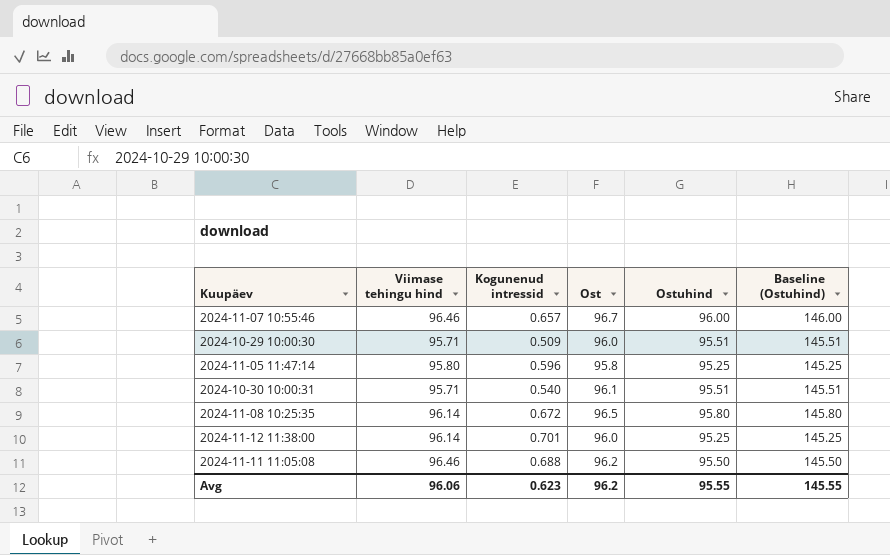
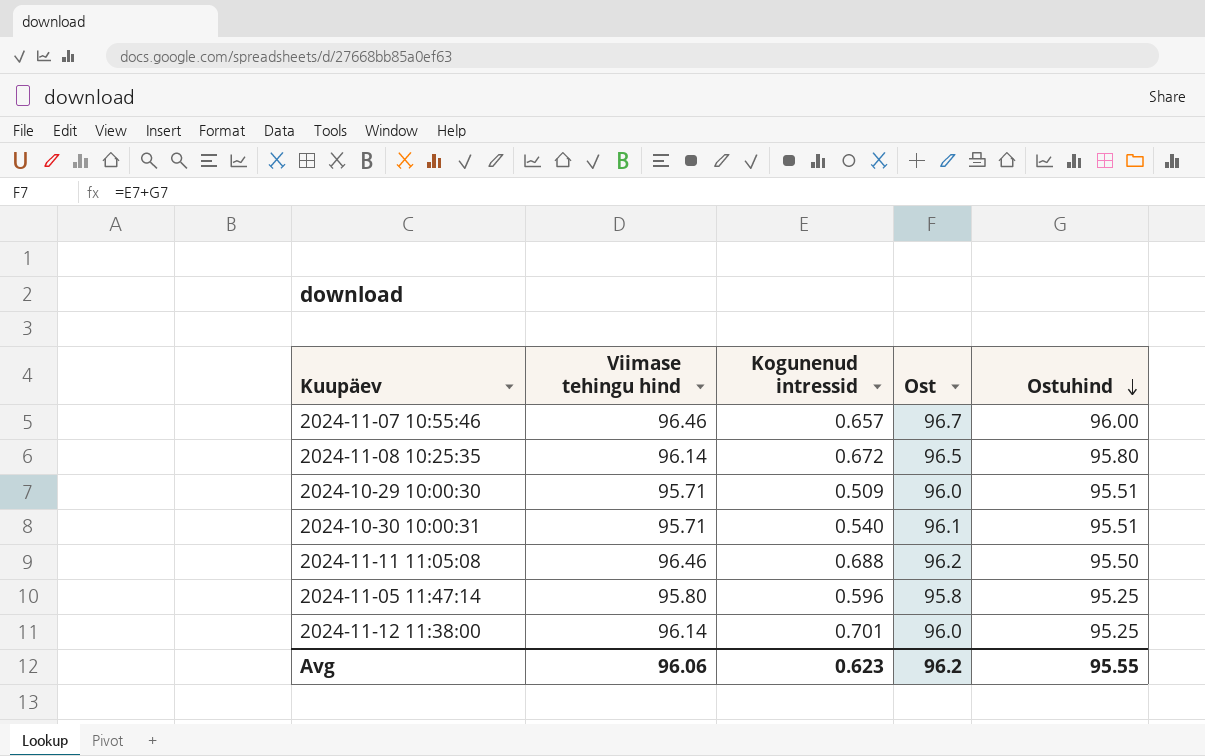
row order: none -> Ostuhind descending
column Baseline (Ostuhind) | formula: [Ostuhind] + 50 -> none

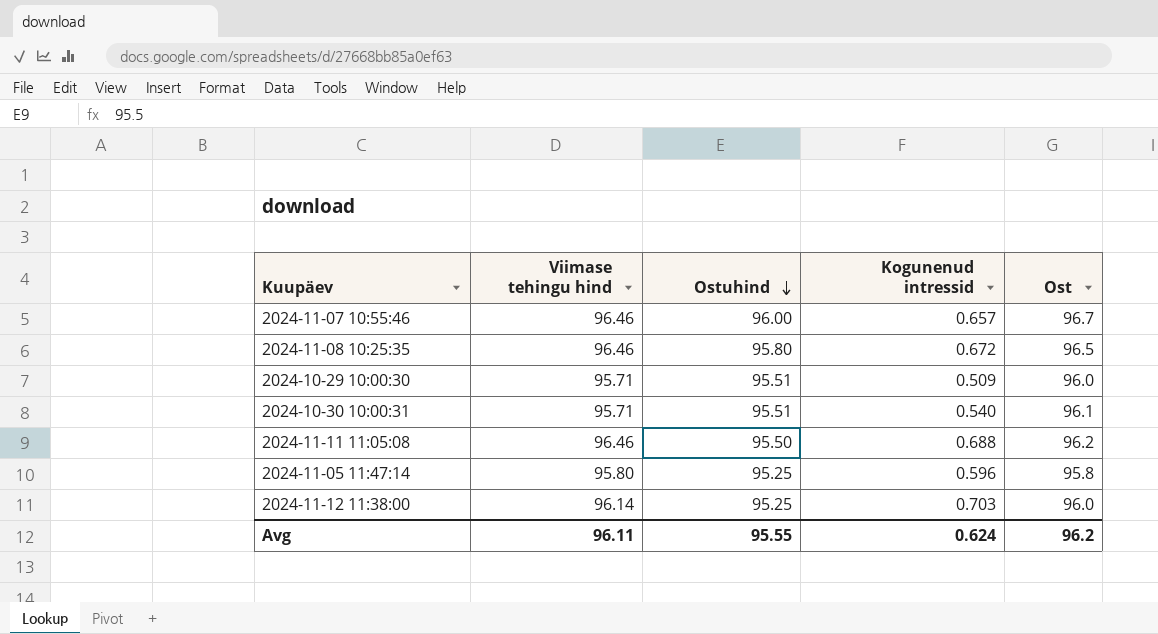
column Ostuhind | position: 5 -> 3
2024-11-08 10:25:35 | Viimase tehingu hind: 96.14 -> 96.46
2024-11-12 11:38:00 | Kogunenud intressid: 0.701 -> 0.703
Avg | Viimase tehingu hind: 96.06 -> 96.11
Avg | Kogunenud intressid: 0.623 -> 0.624

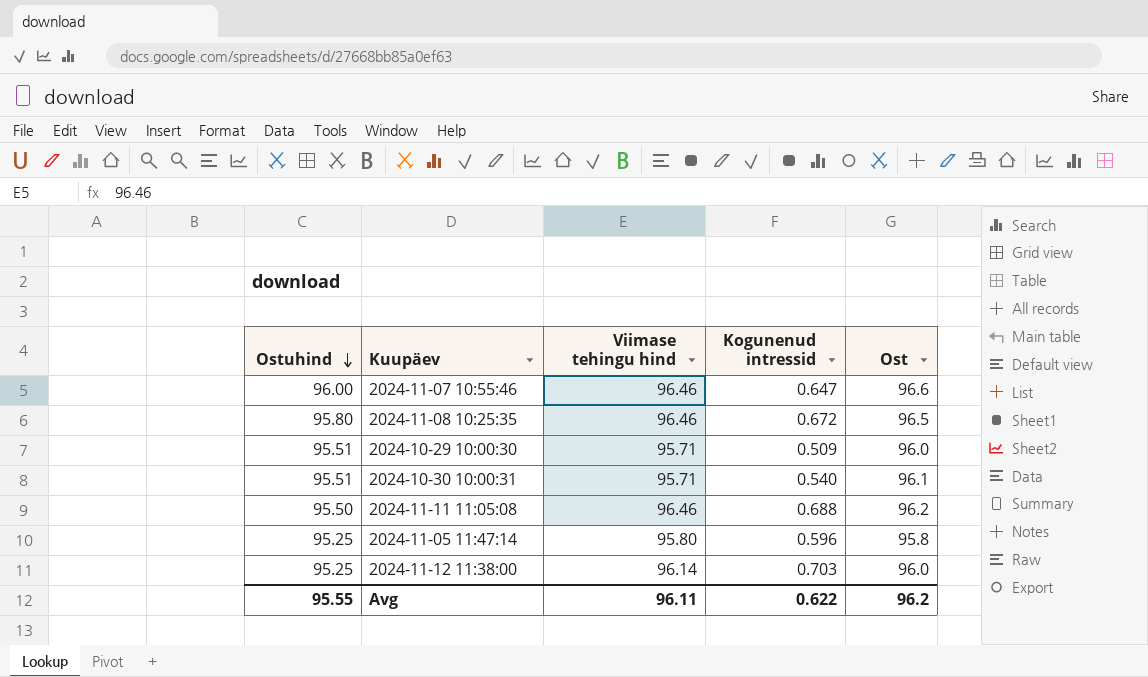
column Ostuhind | position: 3 -> 1
2024-11-07 10:55:46 | Kogunenud intressid: 0.657 -> 0.647
2024-11-07 10:55:46 | Ost: 96.7 -> 96.6
Avg | Kogunenud intressid: 0.624 -> 0.622

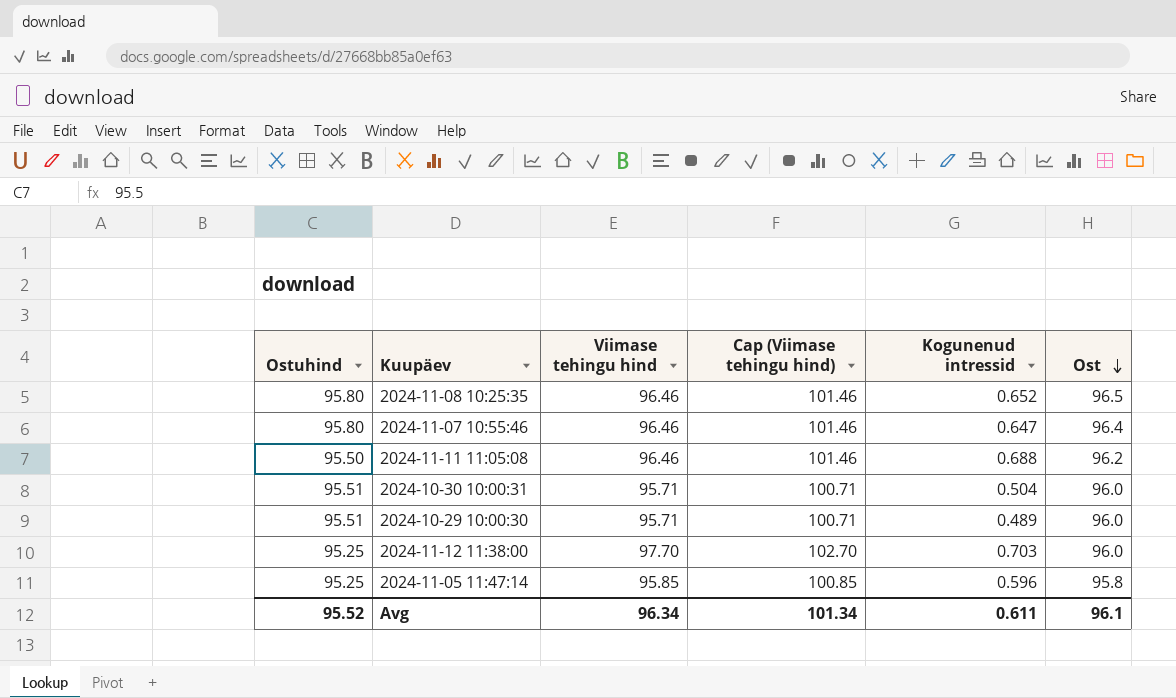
row order: Ostuhind descending -> Ost descending
column Cap (Viimase tehingu hind) | formula: none -> [Viimase tehingu hind] + 5
2024-11-08 10:25:35 | Kogunenud intressid: 0.672 -> 0.652
2024-11-07 10:55:46 | Ostuhind: 96.00 -> 95.80
2024-11-07 10:55:46 | Ost: 96.6 -> 96.4
2024-10-30 10:00:31 | Kogunenud intressid: 0.540 -> 0.504
2024-10-30 10:00:31 | Ost: 96.1 -> 96.0
2024-10-29 10:00:30 | Kogunenud intressid: 0.509 -> 0.489
2024-11-12 11:38:00 | Viimase tehingu hind: 96.14 -> 97.70
2024-11-05 11:47:14 | Viimase tehingu hind: 95.80 -> 95.85
Avg | Ostuhind: 95.55 -> 95.52
Avg | Viimase tehingu hind: 96.11 -> 96.34
Avg | Kogunenud intressid: 0.622 -> 0.611
Avg | Ost: 96.2 -> 96.1

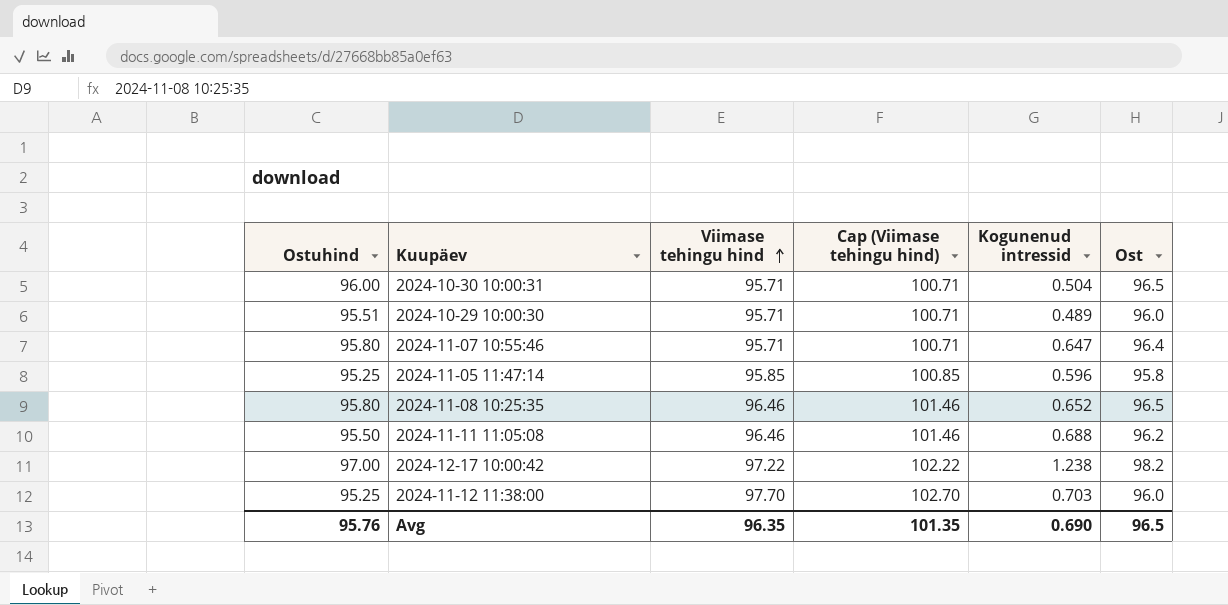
row order: Ost descending -> Viimase tehingu hind ascending
2024-10-30 10:00:31 | Ostuhind: 95.51 -> 96.00
2024-10-30 10:00:31 | Ost: 96.0 -> 96.5
2024-11-07 10:55:46 | Viimase tehingu hind: 96.46 -> 95.71
2024-11-07 10:55:46 | Cap (Viimase tehingu hind): 101.46 -> 100.71
row 2024-12-17 10:00:42: none -> 97.00 | 97.22 | 102.22 | 1.238 | 98.2
Avg | Ostuhind: 95.52 -> 95.76
Avg | Viimase tehingu hind: 96.34 -> 96.35
Avg | Cap (Viimase tehingu hind): 101.34 -> 101.35
Avg | Kogunenud intressid: 0.611 -> 0.690
Avg | Ost: 96.1 -> 96.5

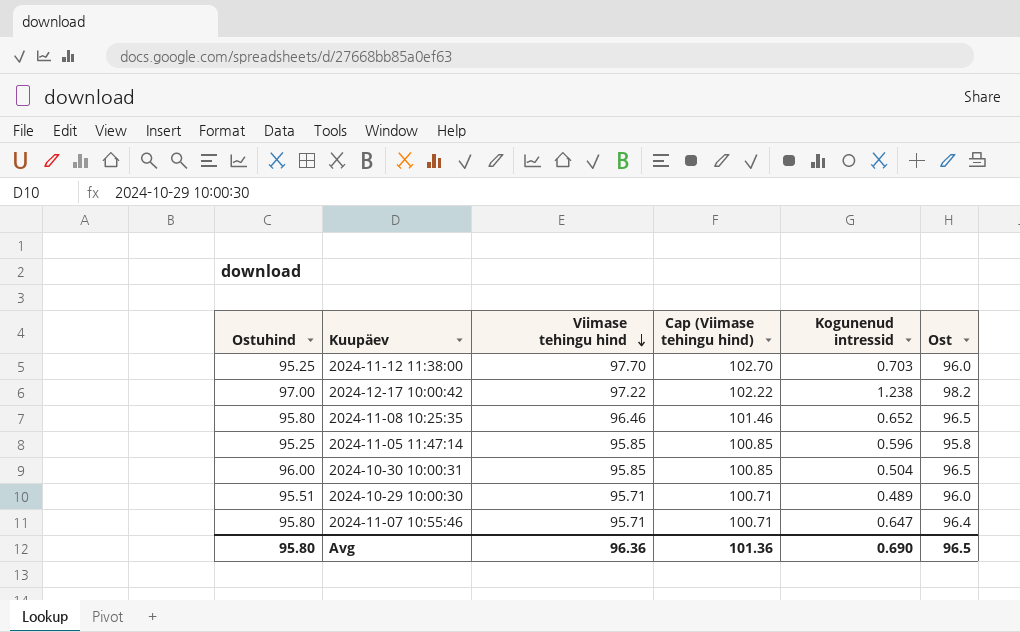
row order: Viimase tehingu hind ascending -> Viimase tehingu hind descending
row 2024-11-11 11:05:08: 95.50 | 96.46 | 101.46 | 0.688 | 96.2 -> none
2024-10-30 10:00:31 | Viimase tehingu hind: 95.71 -> 95.85
2024-10-30 10:00:31 | Cap (Viimase tehingu hind): 100.71 -> 100.85
Avg | Ostuhind: 95.76 -> 95.80
Avg | Viimase tehingu hind: 96.35 -> 96.36
Avg | Cap (Viimase tehingu hind): 101.35 -> 101.36

